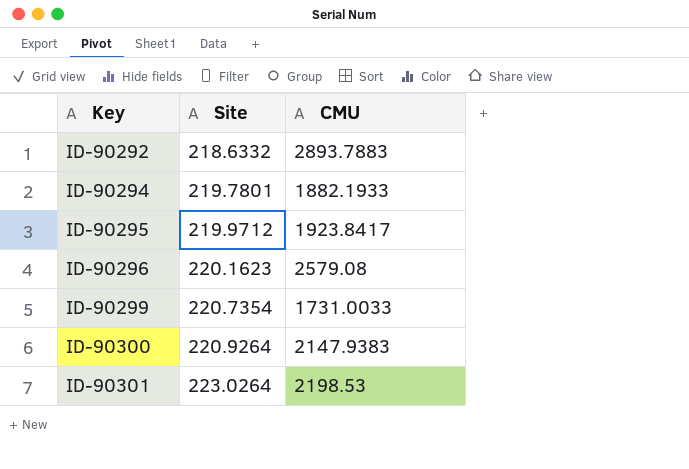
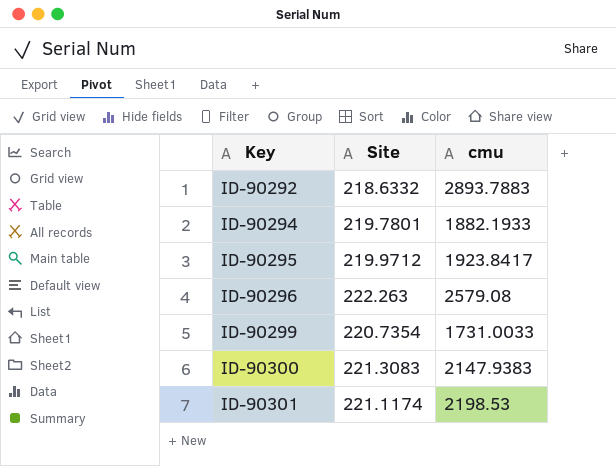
column name: CMU -> cmu
ID-90296 | Site: 220.1623 -> 222.263
ID-90300 | Site: 220.9264 -> 221.3083
ID-90301 | Site: 223.0264 -> 221.1174

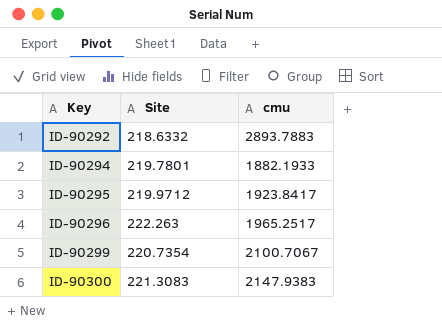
row ID-90301: 221.1174 | 2198.53 -> none
ID-90296 | cmu: 2579.08 -> 1965.2517
ID-90299 | cmu: 1731.0033 -> 2100.7067

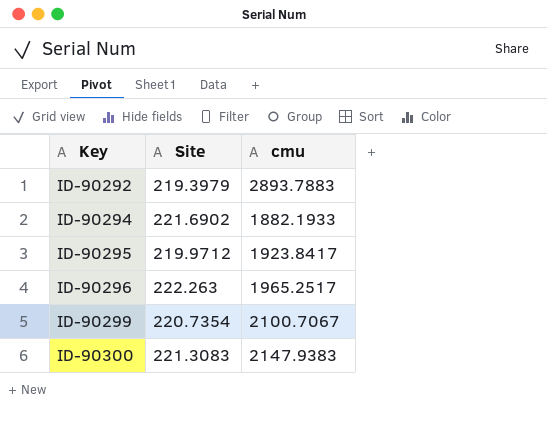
ID-90292 | Site: 218.6332 -> 219.3979
ID-90294 | Site: 219.7801 -> 221.6902

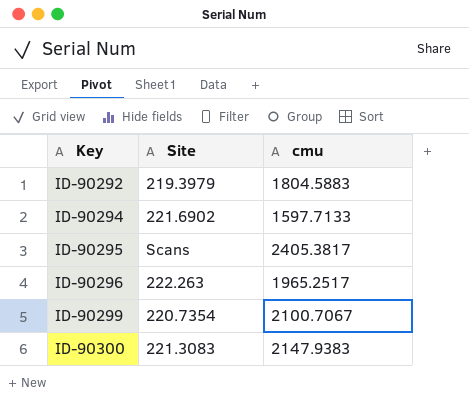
ID-90292 | cmu: 2893.7883 -> 1804.5883
ID-90294 | cmu: 1882.1933 -> 1597.7133
ID-90295 | Site: 219.9712 -> Scans
ID-90295 | cmu: 1923.8417 -> 2405.3817

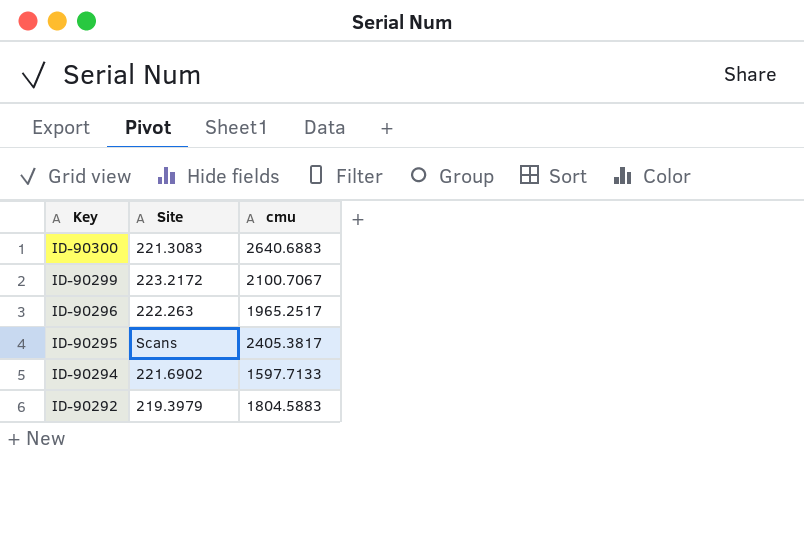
row order: Key ascending -> Key descending
ID-90300 | cmu: 2147.9383 -> 2640.6883
ID-90299 | Site: 220.7354 -> 223.2172

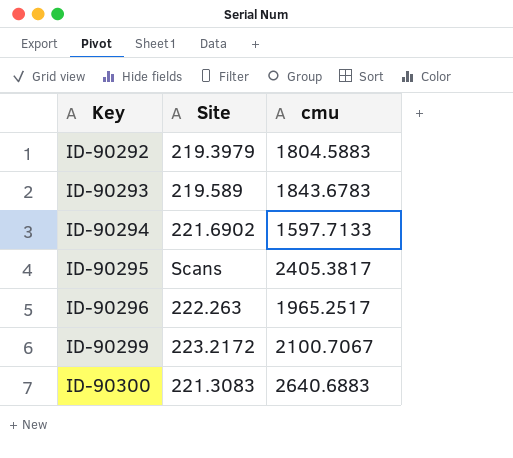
row order: Key descending -> Key ascending
row ID-90293: none -> 219.589 | 1843.6783

